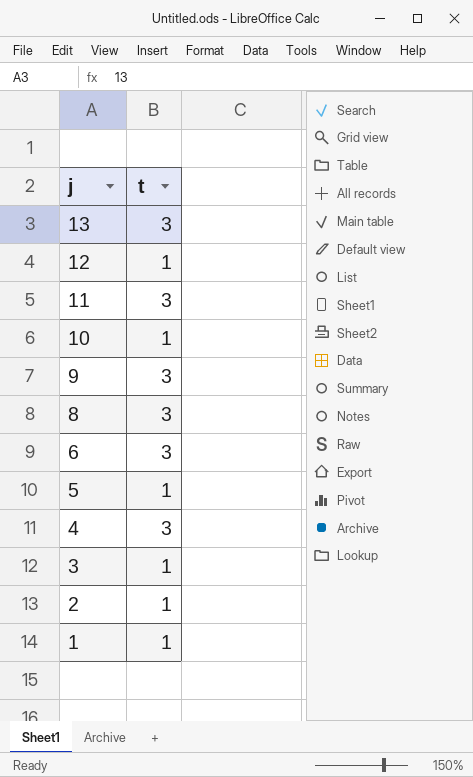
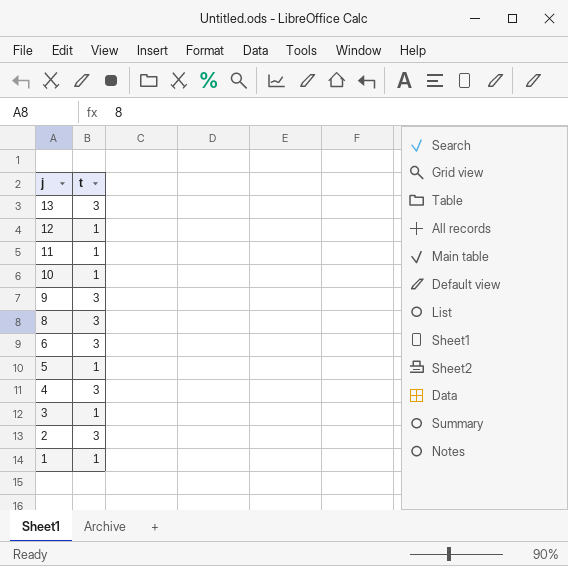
11 | t: 3 -> 1
2 | t: 1 -> 3

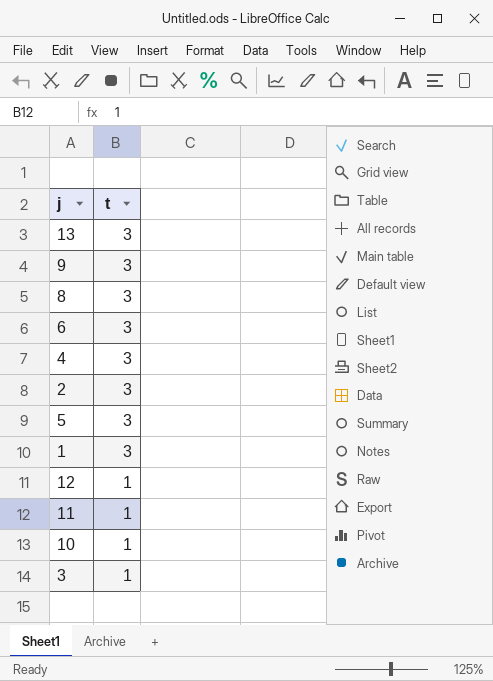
row order: j descending -> t descending
5 | t: 1 -> 3
1 | t: 1 -> 3

